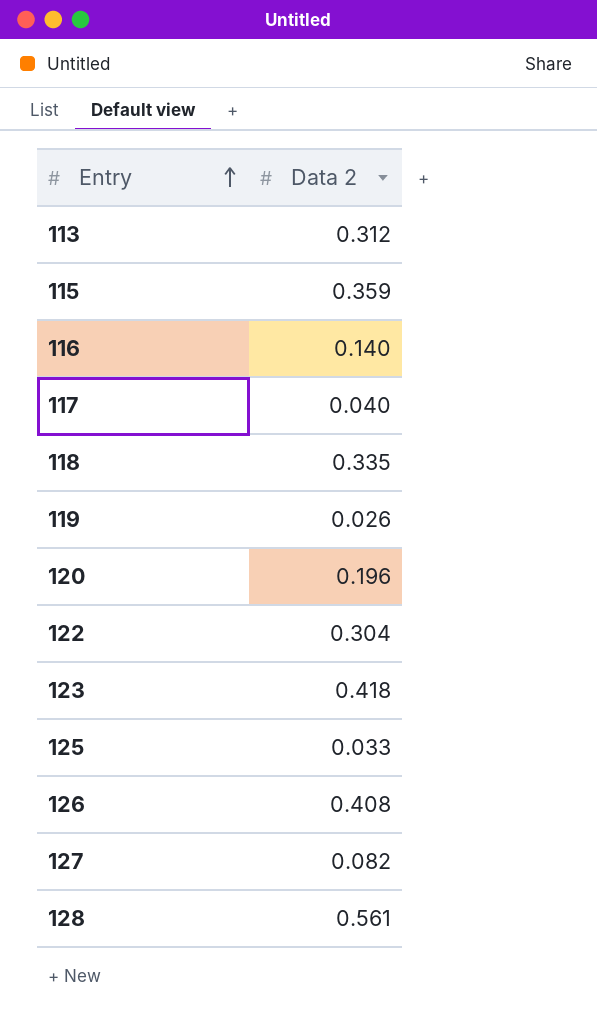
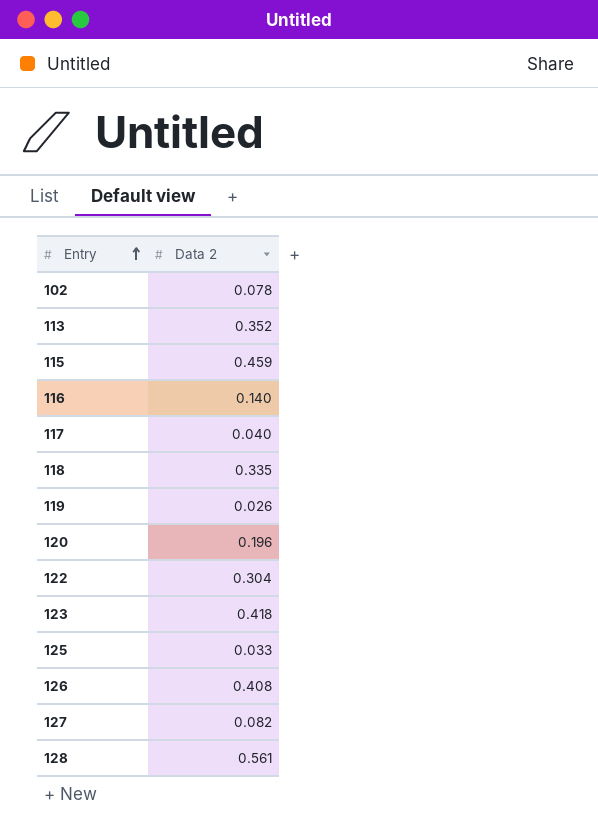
row 102: none -> 0.078
113 | Data 2: 0.312 -> 0.352
115 | Data 2: 0.359 -> 0.459

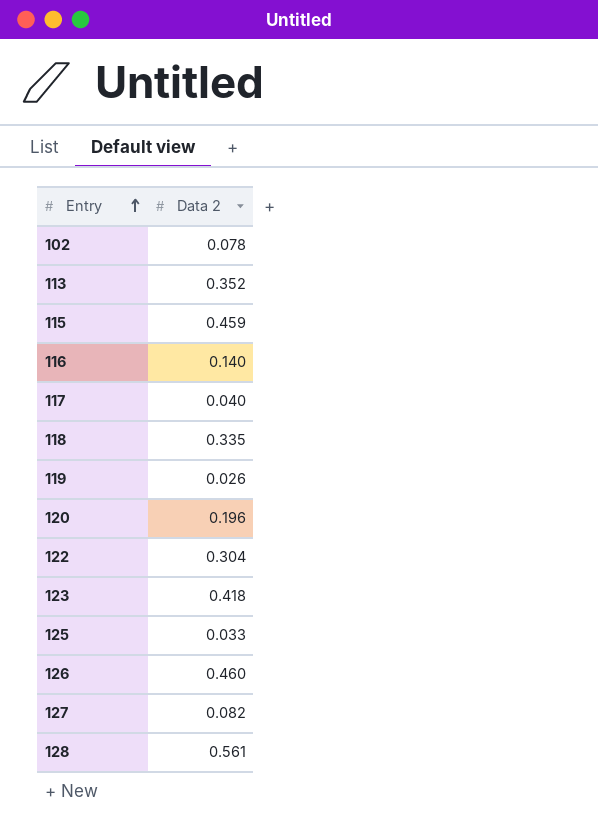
126 | Data 2: 0.408 -> 0.460

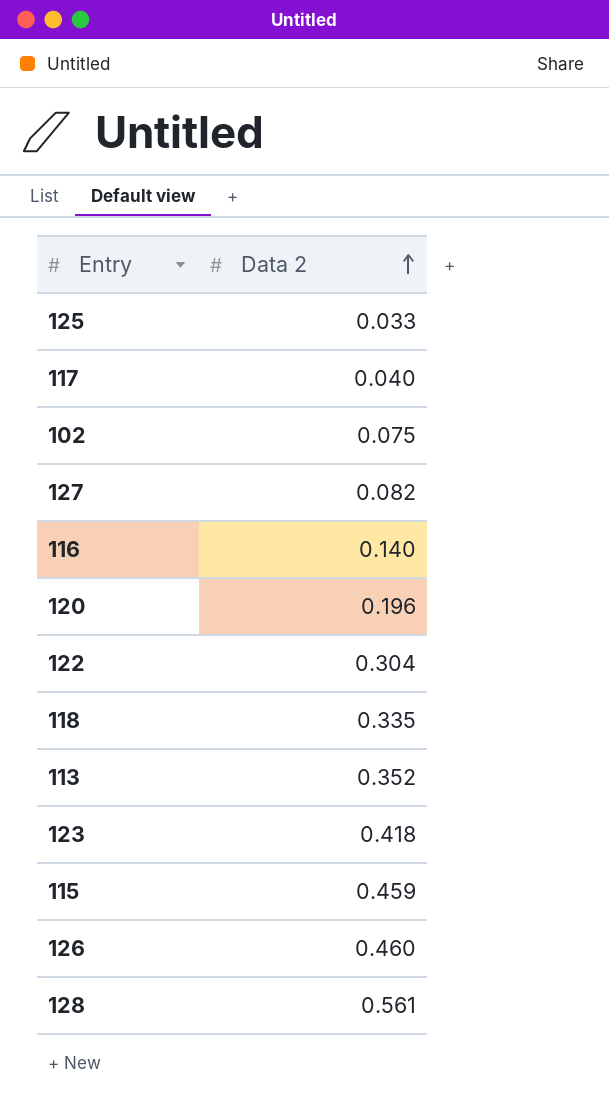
row order: Entry ascending -> Data 2 ascending
row 119: 0.026 -> none
102 | Data 2: 0.078 -> 0.075

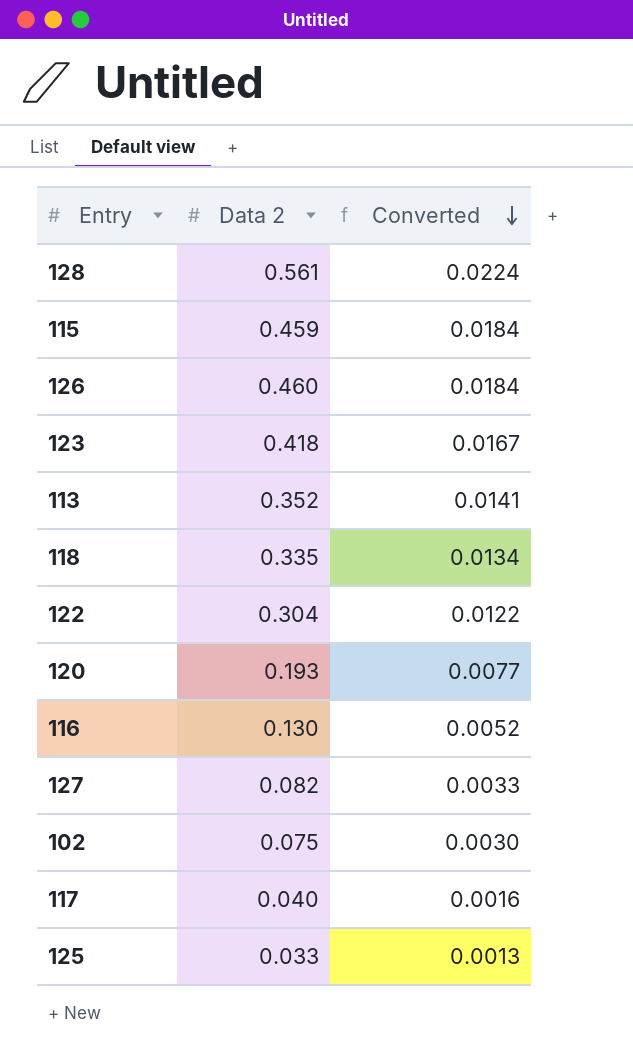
row order: Data 2 ascending -> Converted descending
column Converted | formula: none -> [Data 2] * 0.04
120 | Data 2: 0.196 -> 0.193
116 | Data 2: 0.140 -> 0.130

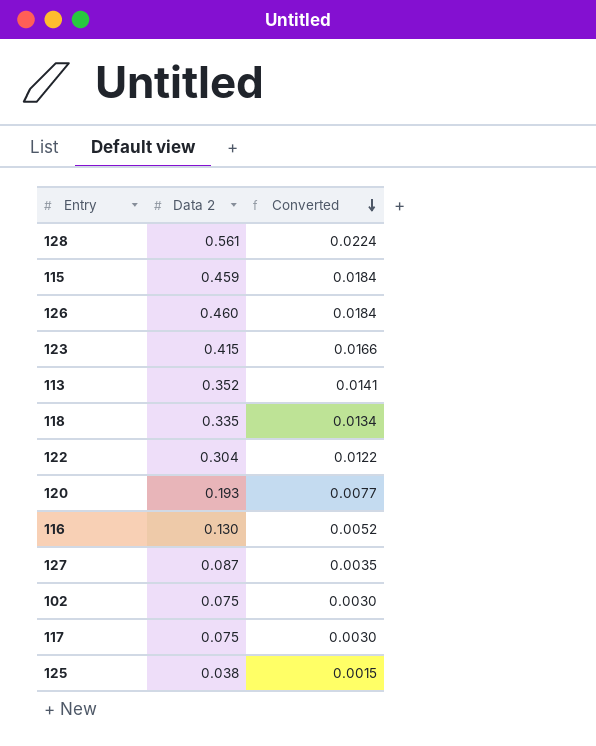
123 | Data 2: 0.418 -> 0.415
123 | Converted: 0.0167 -> 0.0166
127 | Data 2: 0.082 -> 0.087
127 | Converted: 0.0033 -> 0.0035
117 | Data 2: 0.040 -> 0.075
117 | Converted: 0.0016 -> 0.0030
125 | Data 2: 0.033 -> 0.038
125 | Converted: 0.0013 -> 0.0015

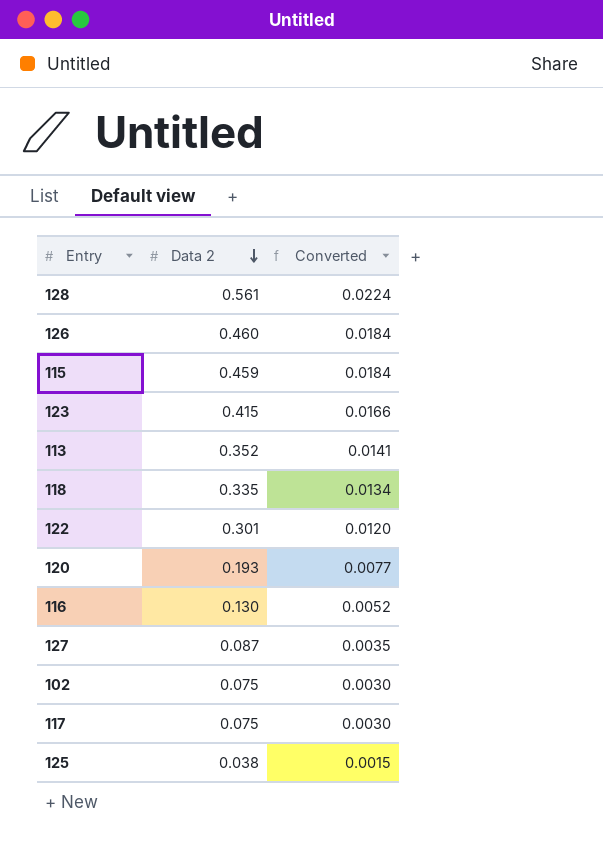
row order: Converted descending -> Data 2 descending
122 | Data 2: 0.304 -> 0.301
122 | Converted: 0.0122 -> 0.0120

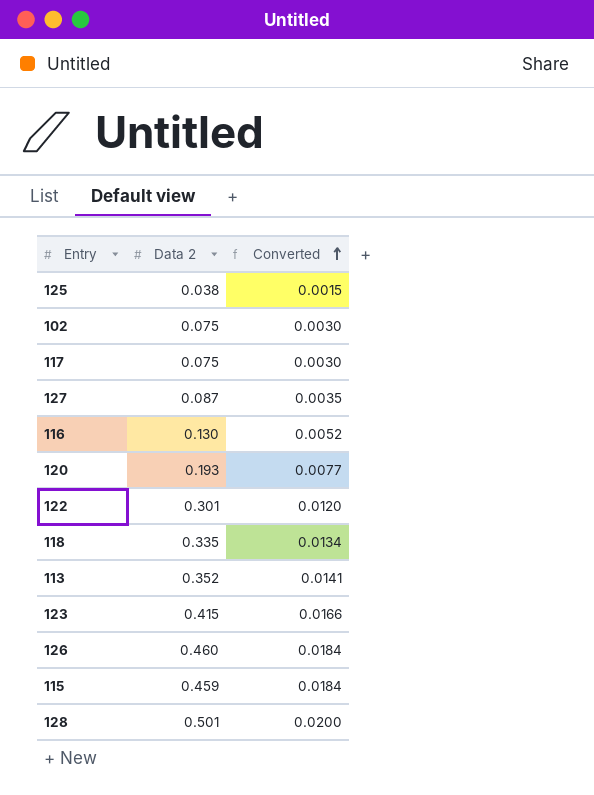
row order: Data 2 descending -> Converted ascending
128 | Data 2: 0.561 -> 0.501
128 | Converted: 0.0224 -> 0.0200

